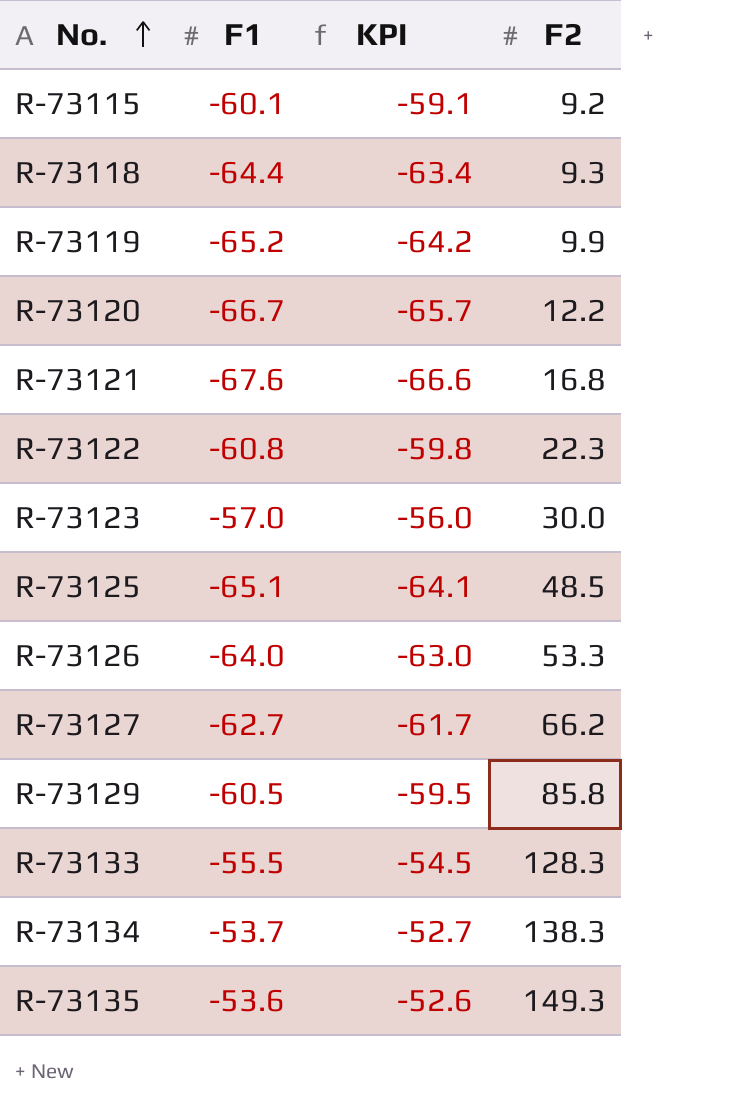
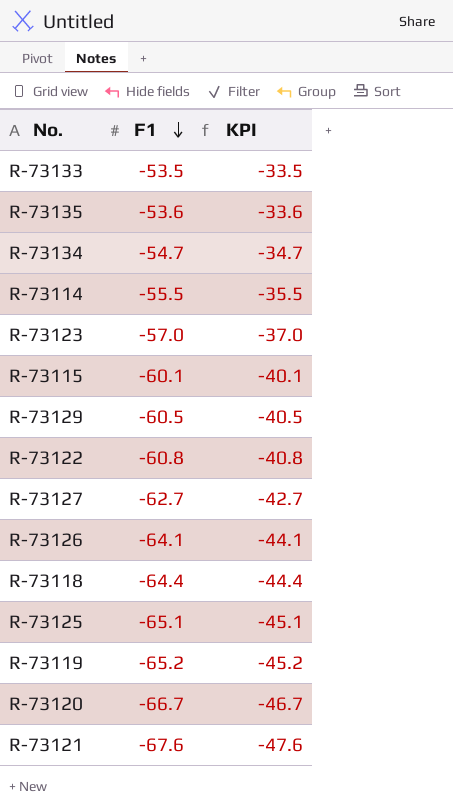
row order: No. ascending -> F1 descending
column F2 | position: 4 -> none
column KPI | formula: [F1] + 1 -> [F1] + 20
R-73133 | F1: -55.5 -> -53.5
R-73134 | F1: -53.7 -> -54.7
row R-73114: none -> -55.5 | -35.5
R-73126 | F1: -64.0 -> -64.1

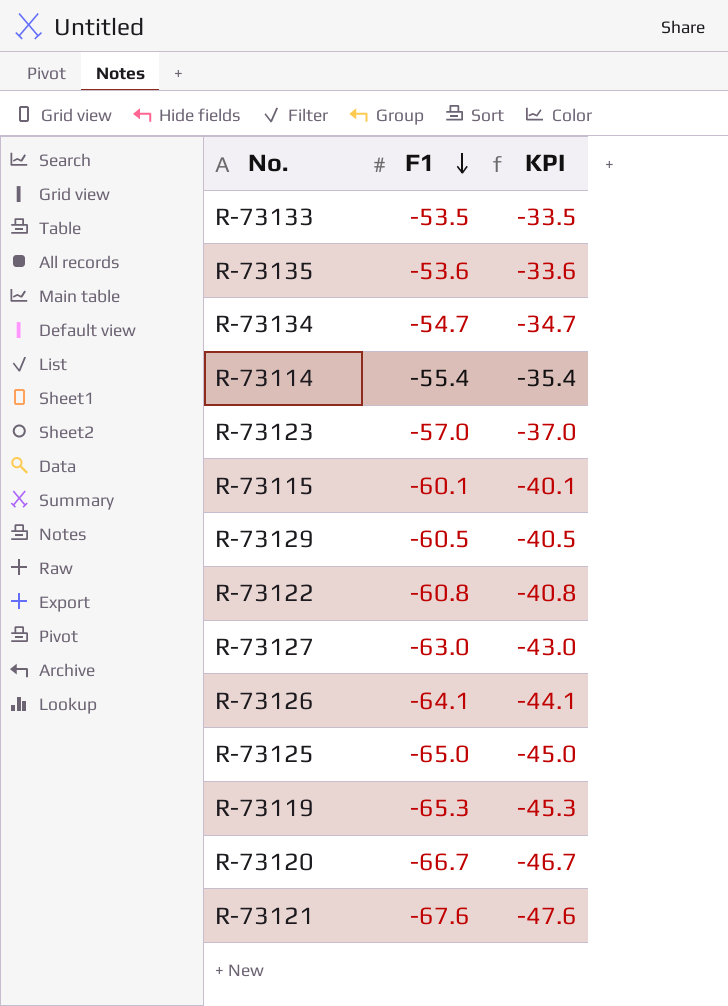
row R-73118: -64.4 | -44.4 -> none
R-73114 | F1: -55.5 -> -55.4
R-73114 | KPI: -35.5 -> -35.4
R-73127 | F1: -62.7 -> -63.0
R-73127 | KPI: -42.7 -> -43.0
R-73125 | F1: -65.1 -> -65.0
R-73125 | KPI: -45.1 -> -45.0
R-73119 | F1: -65.2 -> -65.3
R-73119 | KPI: -45.2 -> -45.3

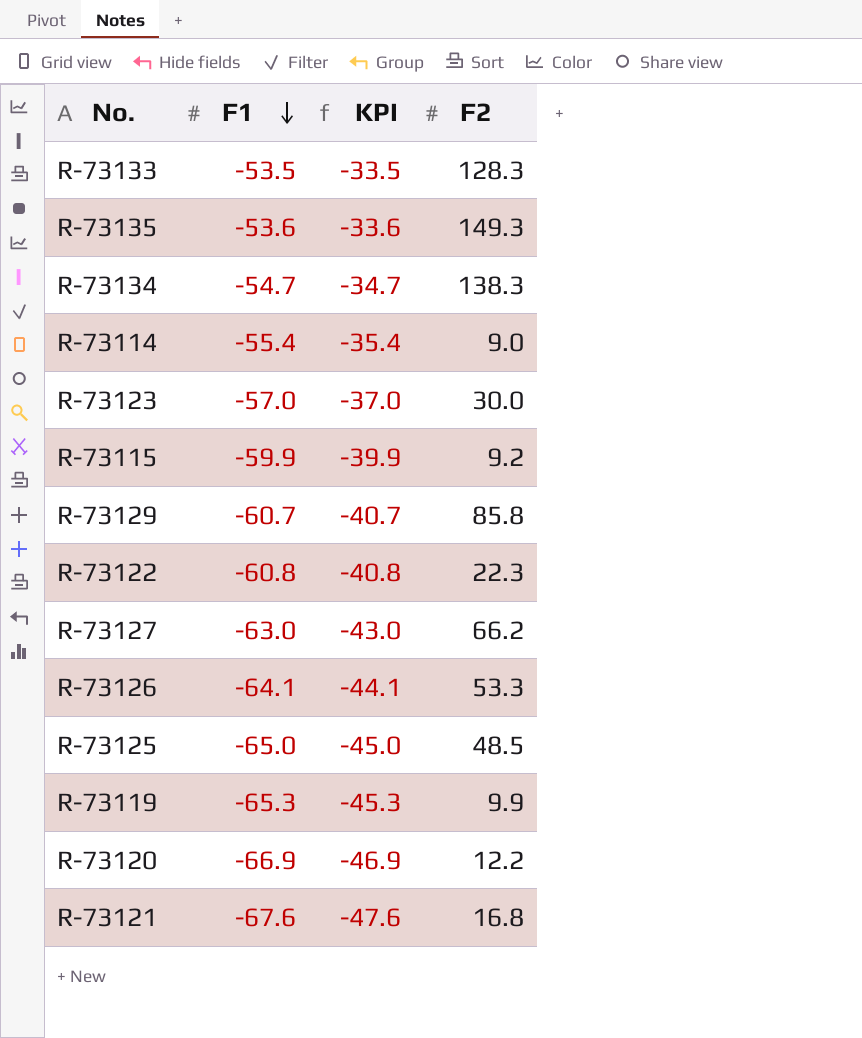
column F2 | position: none -> 4
R-73115 | F1: -60.1 -> -59.9
R-73115 | KPI: -40.1 -> -39.9
R-73129 | F1: -60.5 -> -60.7
R-73129 | KPI: -40.5 -> -40.7
R-73120 | F1: -66.7 -> -66.9
R-73120 | KPI: -46.7 -> -46.9

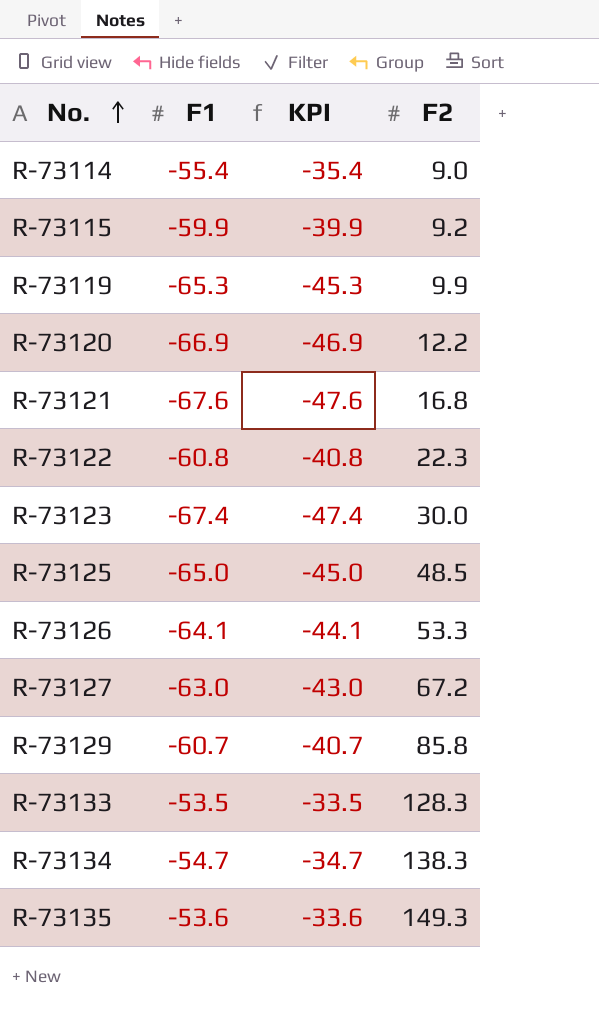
row order: F1 descending -> No. ascending
R-73123 | F1: -57.0 -> -67.4
R-73123 | KPI: -37.0 -> -47.4
R-73127 | F2: 66.2 -> 67.2

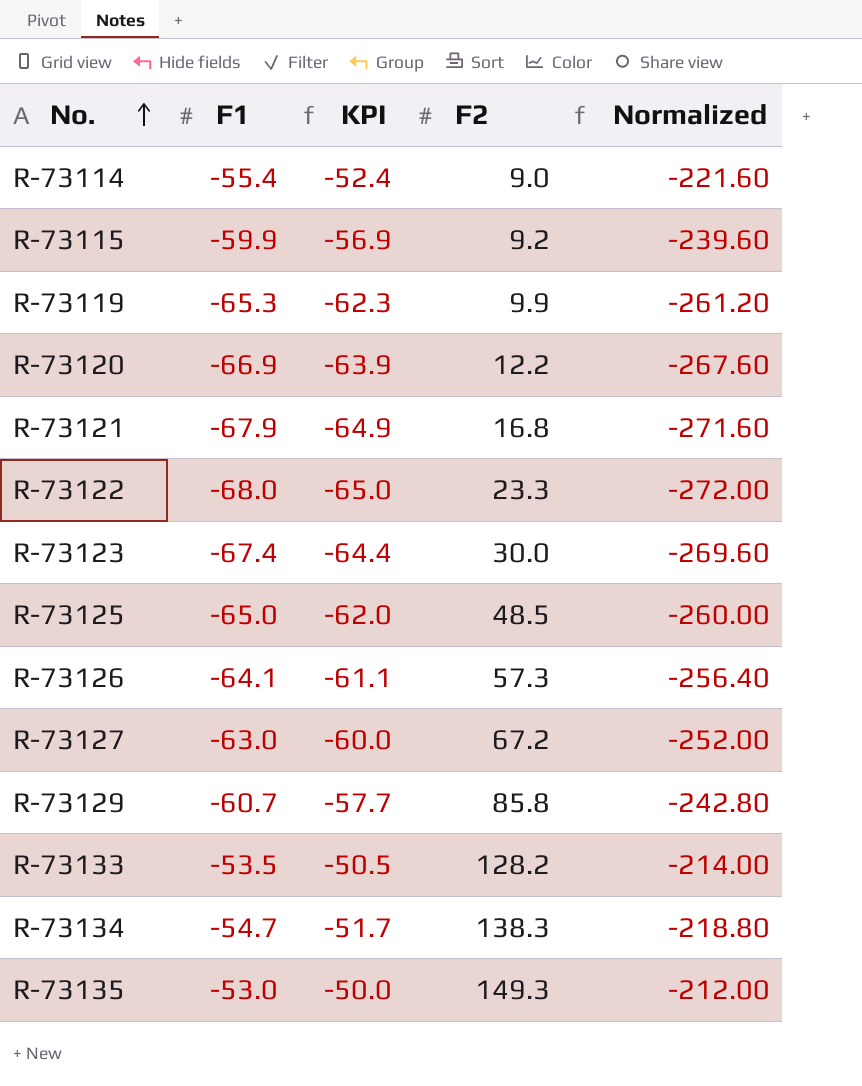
column KPI | formula: [F1] + 20 -> [F1] + 3
column Normalized | formula: none -> [F1] * 4
R-73121 | F1: -67.6 -> -67.9
R-73122 | F1: -60.8 -> -68.0
R-73122 | F2: 22.3 -> 23.3
R-73126 | F2: 53.3 -> 57.3
R-73133 | F2: 128.3 -> 128.2
R-73135 | F1: -53.6 -> -53.0

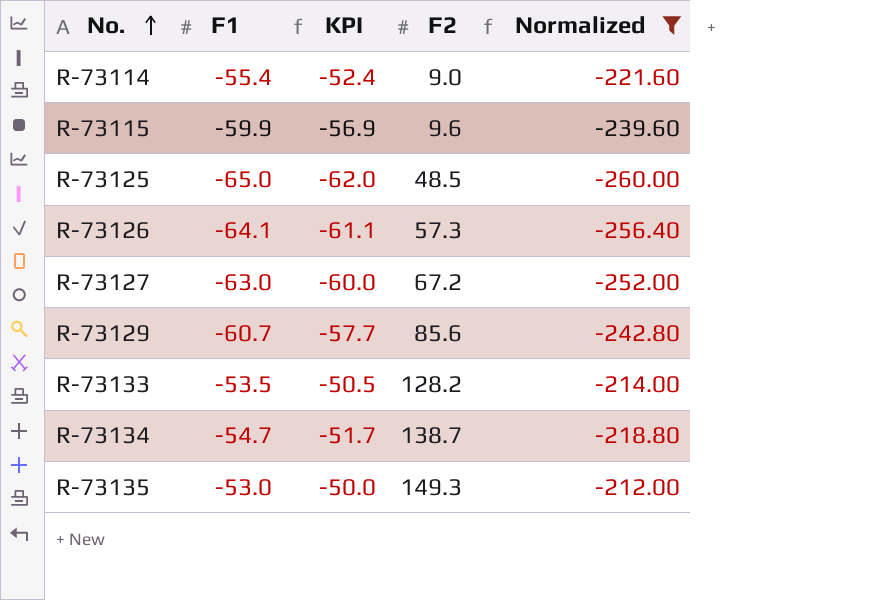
filter: none -> Normalized >= -260.00
R-73115 | F2: 9.2 -> 9.6
R-73129 | F2: 85.8 -> 85.6
R-73134 | F2: 138.3 -> 138.7

